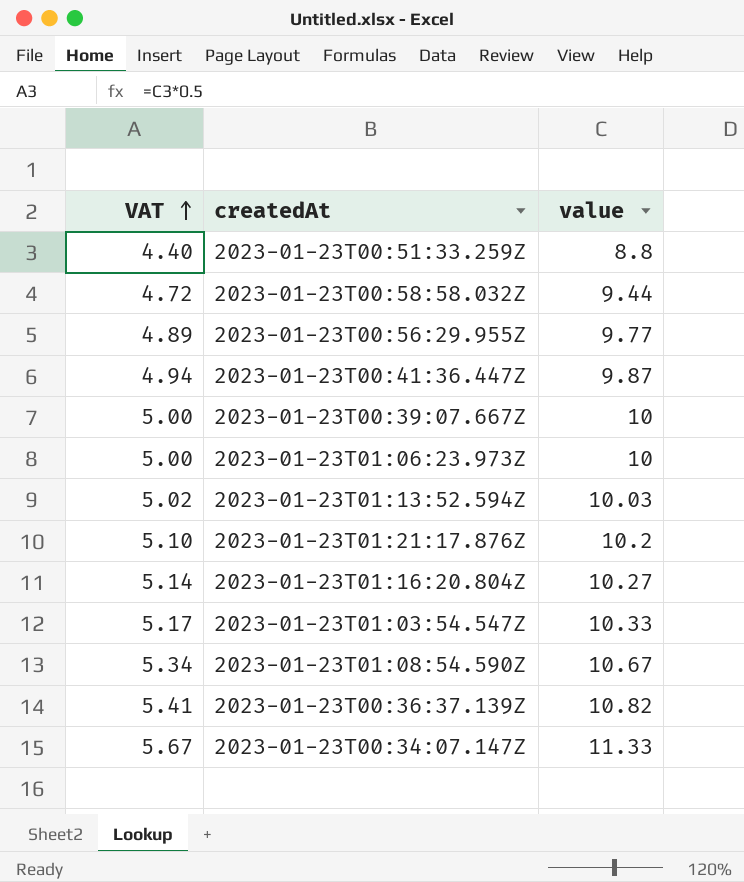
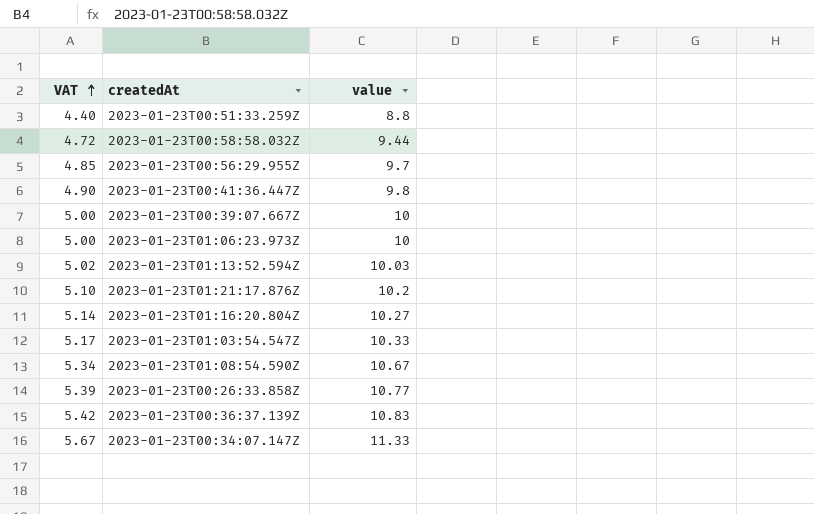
2023-01-23T00:56:29.955Z | VAT: 4.89 -> 4.85
2023-01-23T00:56:29.955Z | value: 9.77 -> 9.7
2023-01-23T00:41:36.447Z | VAT: 4.94 -> 4.90
2023-01-23T00:41:36.447Z | value: 9.87 -> 9.8
row 2023-01-23T00:26:33.858Z: none -> 5.39 | 10.77
2023-01-23T00:36:37.139Z | VAT: 5.41 -> 5.42
2023-01-23T00:36:37.139Z | value: 10.82 -> 10.83

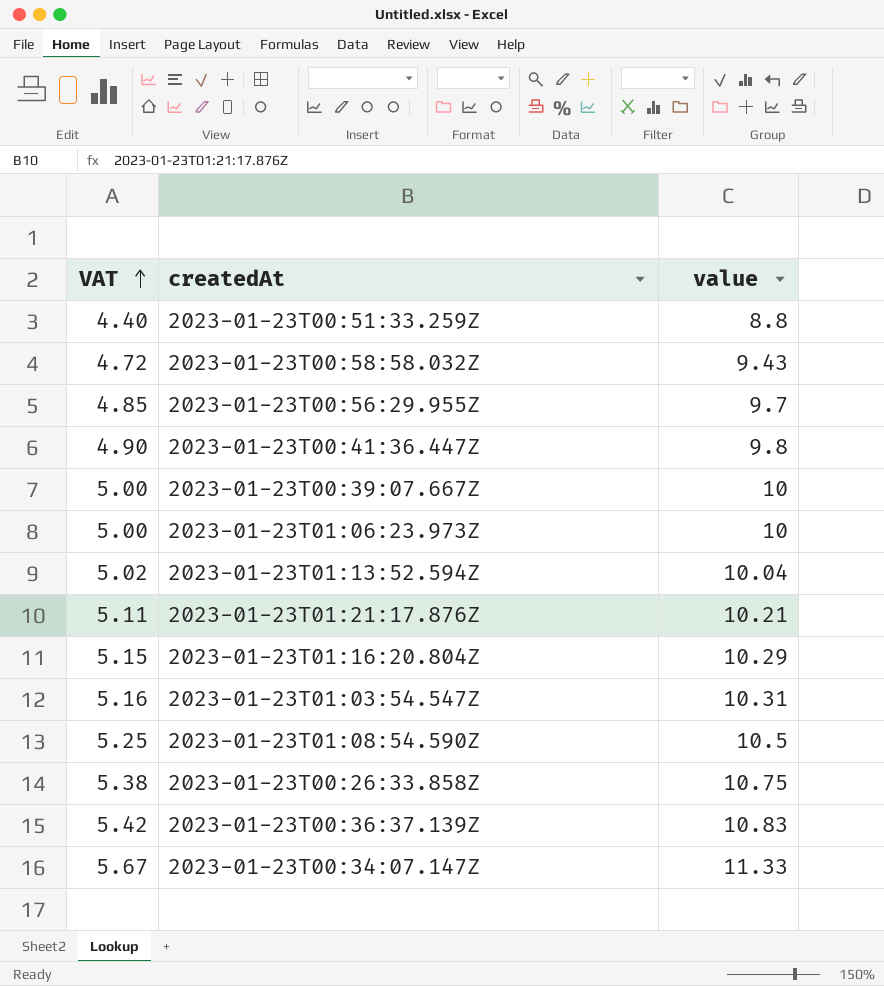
2023-01-23T00:58:58.032Z | value: 9.44 -> 9.43
2023-01-23T01:13:52.594Z | value: 10.03 -> 10.04
2023-01-23T01:21:17.876Z | VAT: 5.10 -> 5.11
2023-01-23T01:21:17.876Z | value: 10.2 -> 10.21
2023-01-23T01:16:20.804Z | VAT: 5.14 -> 5.15
2023-01-23T01:16:20.804Z | value: 10.27 -> 10.29
2023-01-23T01:03:54.547Z | VAT: 5.17 -> 5.16
2023-01-23T01:03:54.547Z | value: 10.33 -> 10.31
2023-01-23T01:08:54.590Z | VAT: 5.34 -> 5.25
2023-01-23T01:08:54.590Z | value: 10.67 -> 10.5
2023-01-23T00:26:33.858Z | VAT: 5.39 -> 5.38
2023-01-23T00:26:33.858Z | value: 10.77 -> 10.75

